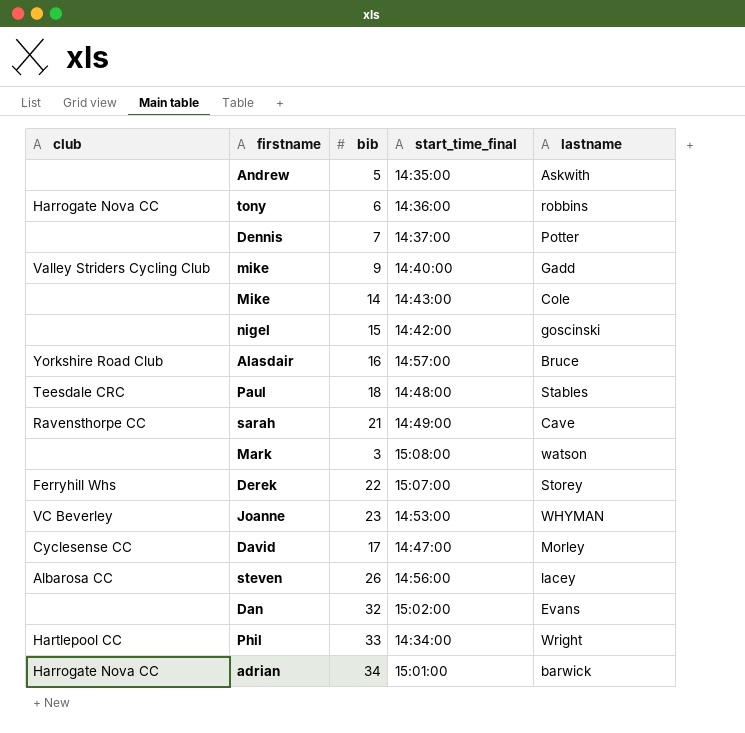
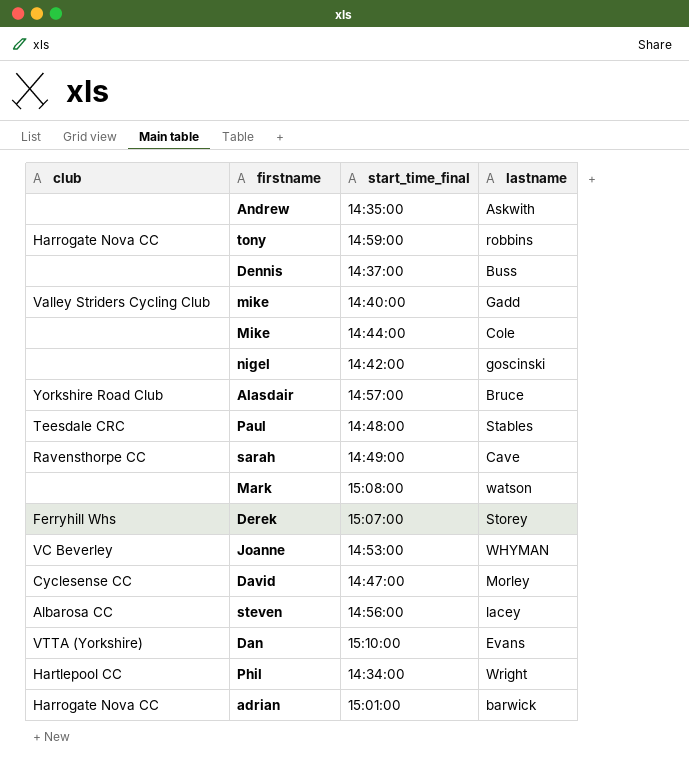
column bib | position: 3 -> none
tony | start_time_final: 14:36:00 -> 14:59:00
Dennis | lastname: Potter -> Buss
Mike | start_time_final: 14:43:00 -> 14:44:00
Dan | club: none -> VTTA (Yorkshire)
Dan | start_time_final: 15:02:00 -> 15:10:00

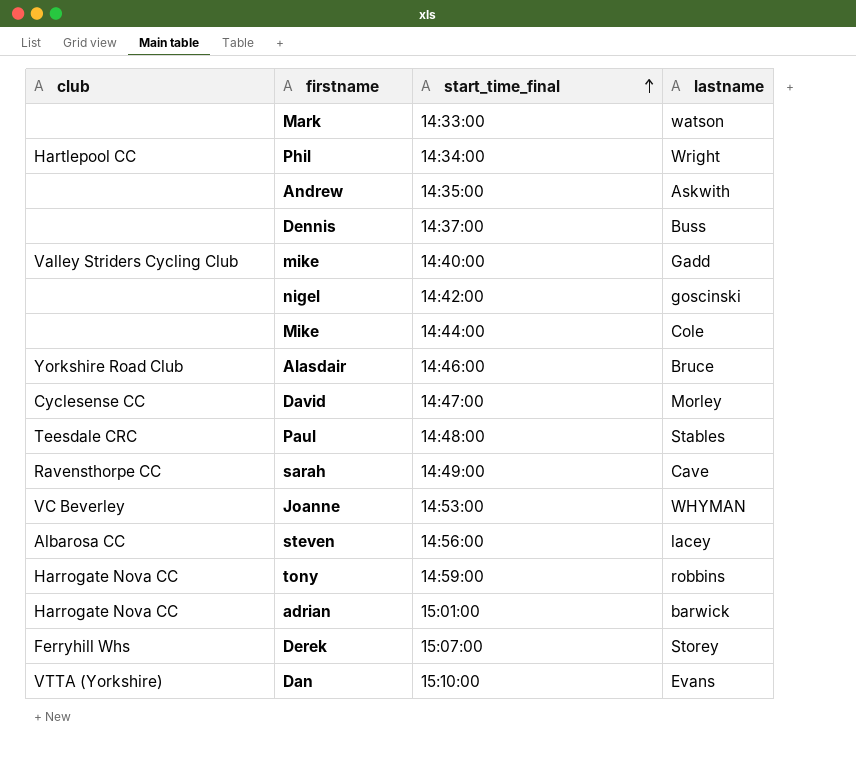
row order: none -> start_time_final ascending
Mark | start_time_final: 15:08:00 -> 14:33:00
Alasdair | start_time_final: 14:57:00 -> 14:46:00

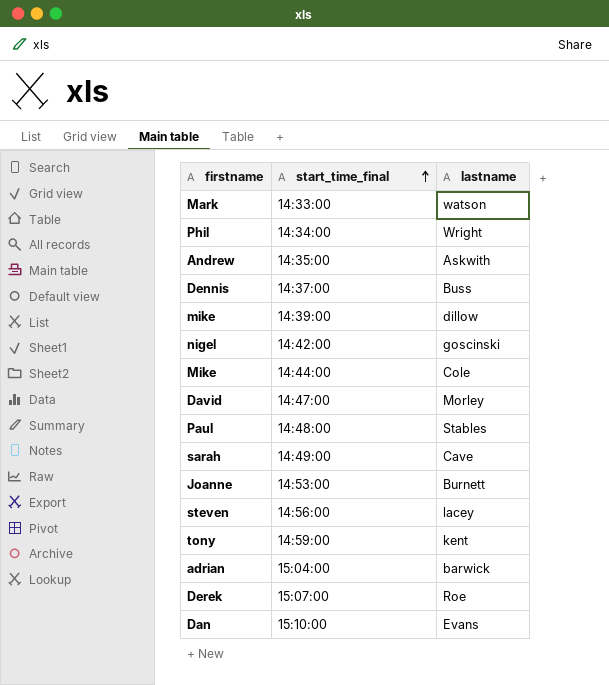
column club | position: 1 -> none
row Alasdair: Yorkshire Road Club | 14:46:00 | Bruce -> none
mike | start_time_final: 14:40:00 -> 14:39:00
mike | lastname: Gadd -> dillow
Joanne | lastname: WHYMAN -> Burnett
tony | lastname: robbins -> kent
adrian | start_time_final: 15:01:00 -> 15:04:00
Derek | lastname: Storey -> Roe

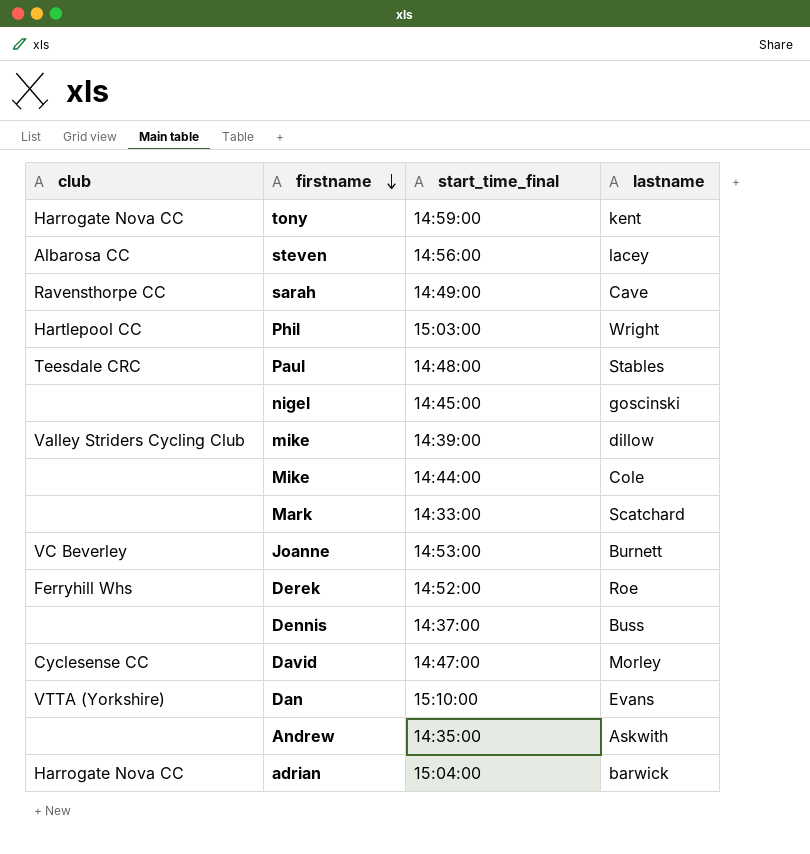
row order: start_time_final ascending -> firstname descending
column club | position: none -> 1
Phil | start_time_final: 14:34:00 -> 15:03:00
nigel | start_time_final: 14:42:00 -> 14:45:00
Mark | lastname: watson -> Scatchard
Derek | start_time_final: 15:07:00 -> 14:52:00

